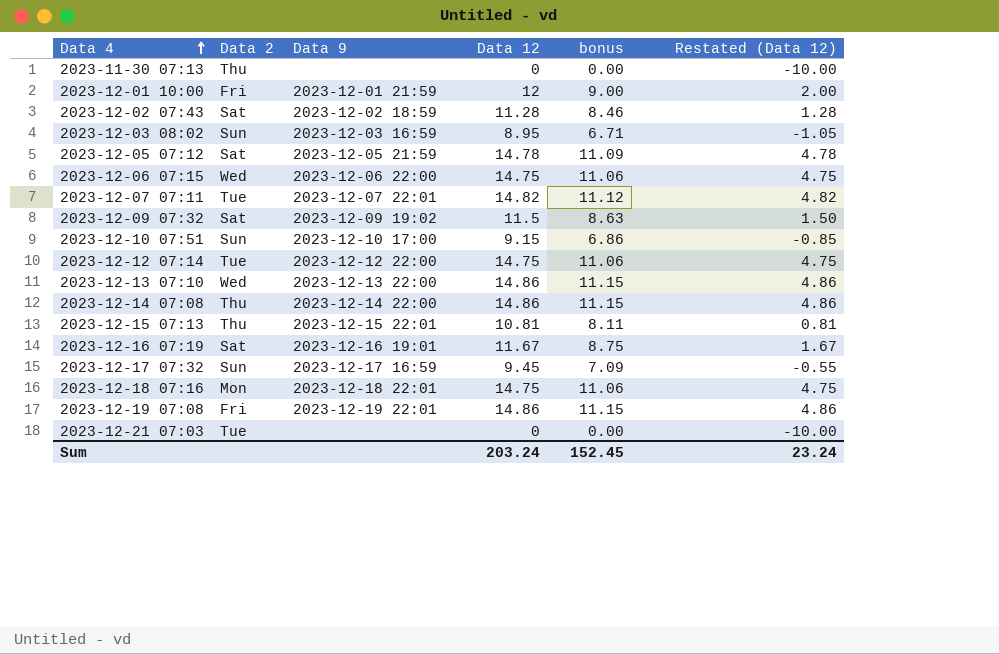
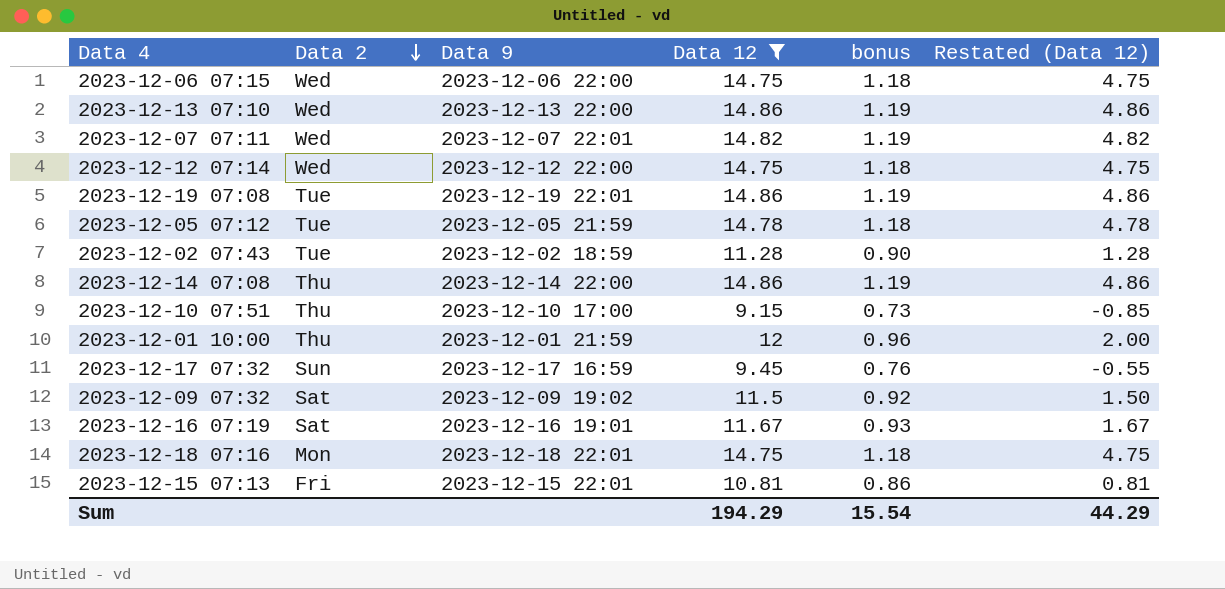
filter: none -> Data 12 >= 9.15
row order: Data 4 ascending -> Data 2 descending
column bonus | formula: [Data 12] * 0.75 -> [Data 12] * 0.08
2023-12-07 07:11 | Data 2: Tue -> Wed
2023-12-12 07:14 | Data 2: Tue -> Wed
2023-12-19 07:08 | Data 2: Fri -> Tue
2023-12-05 07:12 | Data 2: Sat -> Tue
2023-12-02 07:43 | Data 2: Sat -> Tue
2023-12-10 07:51 | Data 2: Sun -> Thu
2023-12-01 10:00 | Data 2: Fri -> Thu
2023-12-15 07:13 | Data 2: Thu -> Fri
Sum | Data 12: 203.24 -> 194.29
Sum | bonus: 152.45 -> 15.54
Sum | Restated (Data 12): 23.24 -> 44.29

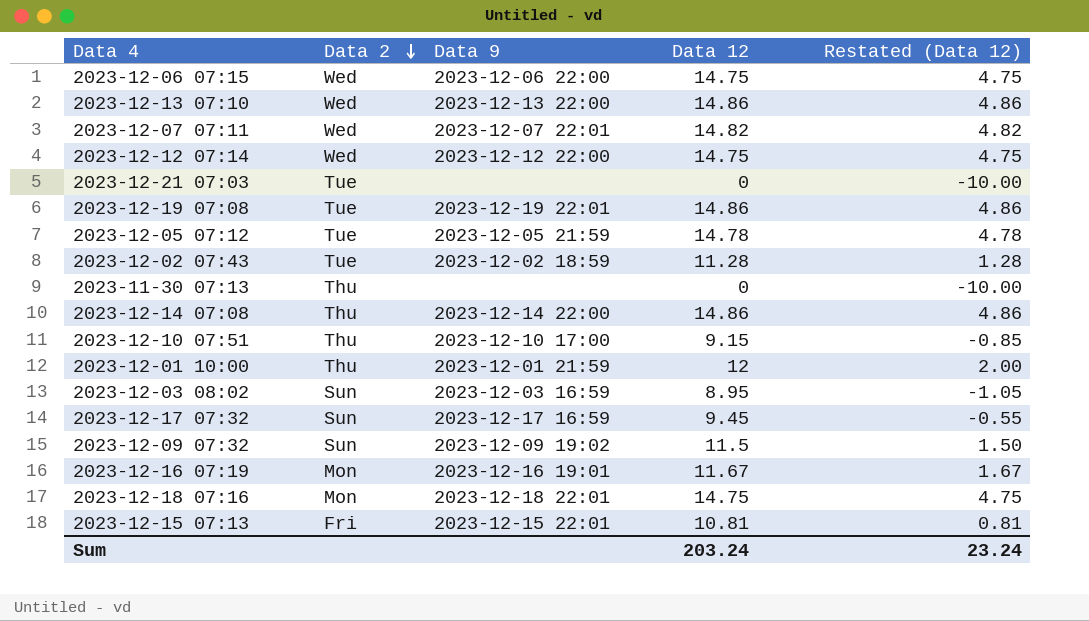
filter: Data 12 >= 9.15 -> none
column bonus | formula: [Data 12] * 0.08 -> none
2023-12-09 07:32 | Data 2: Sat -> Sun
2023-12-16 07:19 | Data 2: Sat -> Mon
Sum | Data 12: 194.29 -> 203.24
Sum | Restated (Data 12): 44.29 -> 23.24

